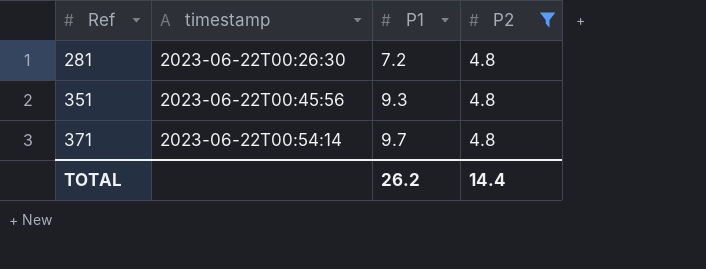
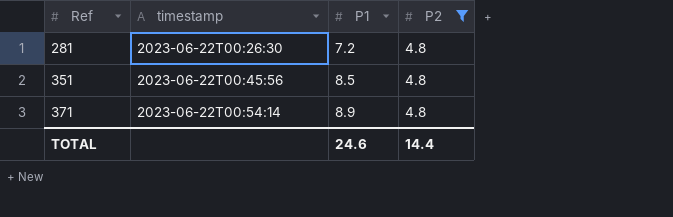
351 | P1: 9.3 -> 8.5
371 | P1: 9.7 -> 8.9
TOTAL | P1: 26.2 -> 24.6

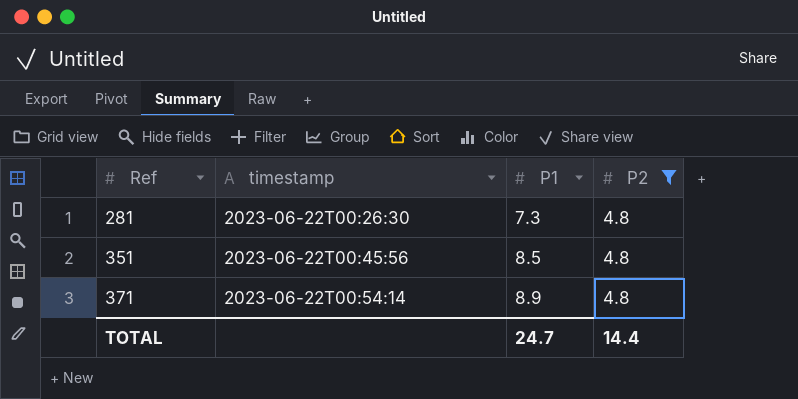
281 | P1: 7.2 -> 7.3
TOTAL | P1: 24.6 -> 24.7

